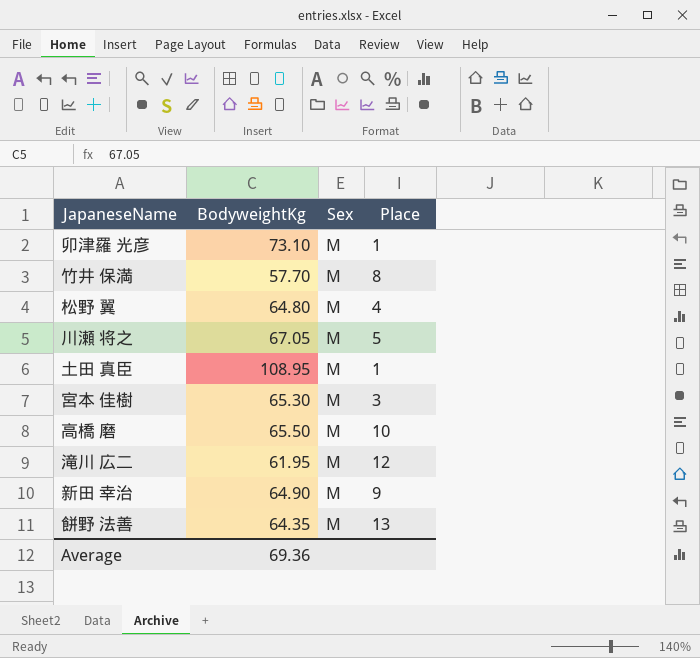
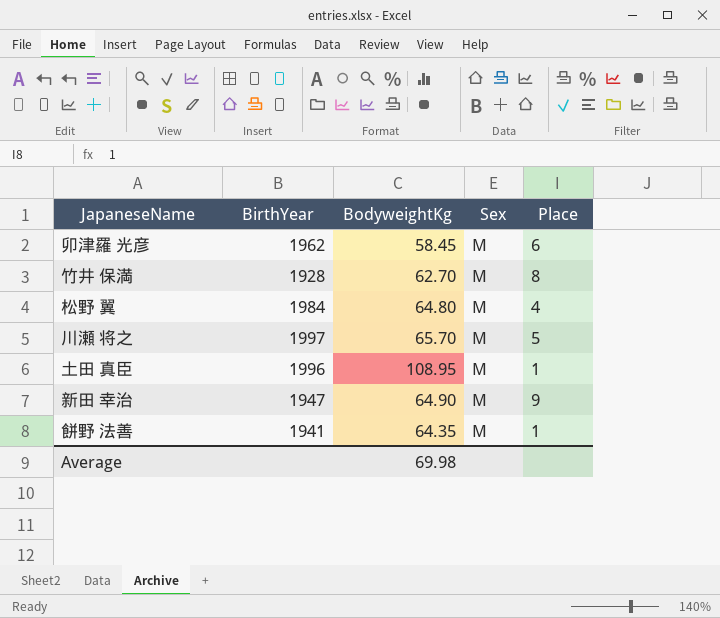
column BirthYear | position: none -> 2
row 宮本 佳樹: 65.30 | M | 3 -> none
row 高橋 磨: 65.50 | M | 10 -> none
row 滝川 広二: 61.95 | M | 12 -> none
卯津羅 光彦 | BodyweightKg: 73.10 -> 58.45
卯津羅 光彦 | Place: 1 -> 6
竹井 保満 | BodyweightKg: 57.70 -> 62.70
川瀬 将之 | BodyweightKg: 67.05 -> 65.70
餅野 法善 | Place: 13 -> 1
Average | BodyweightKg: 69.36 -> 69.98

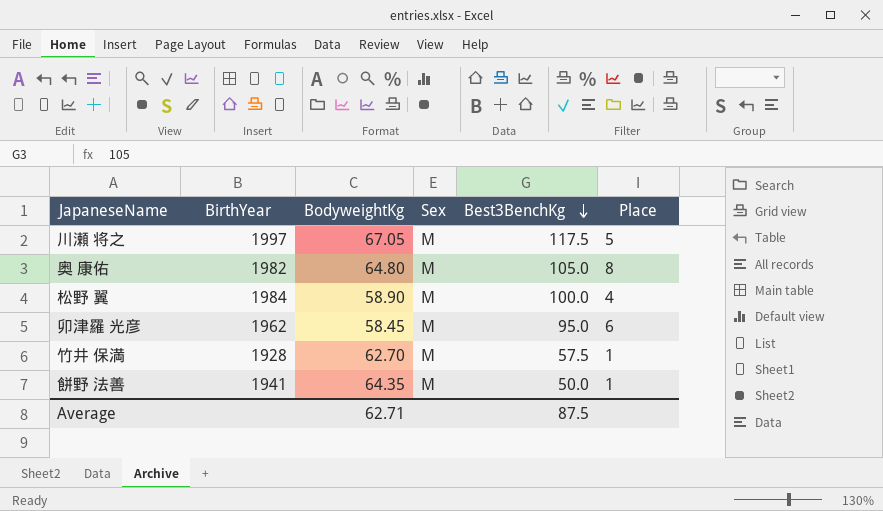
row order: none -> Best3BenchKg descending
column Best3BenchKg | position: none -> 5
row 土田 真臣: 1996 | 108.95 | M | 1 -> none
row 新田 幸治: 1947 | 64.90 | M | 9 -> none
川瀬 将之 | BodyweightKg: 65.70 -> 67.05
row 奥 康佑: none -> 1982 | 64.80 | M | 105.0 | 8
松野 翼 | BodyweightKg: 64.80 -> 58.90
竹井 保満 | Place: 8 -> 1
Average | BodyweightKg: 69.98 -> 62.71

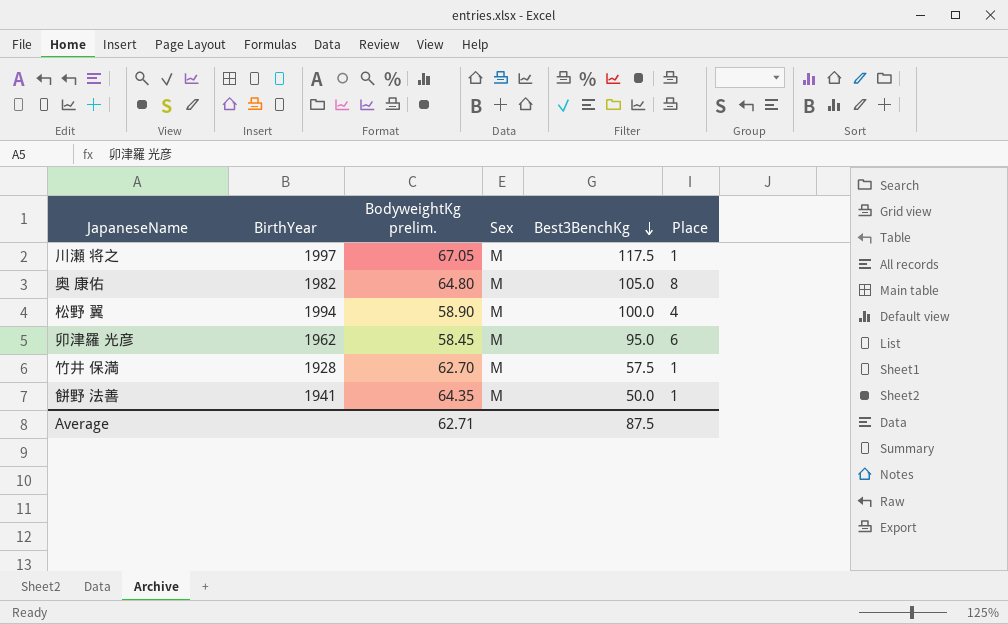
column name: BodyweightKg -> BodyweightKg prelim.
川瀬 将之 | Place: 5 -> 1
松野 翼 | BirthYear: 1984 -> 1994

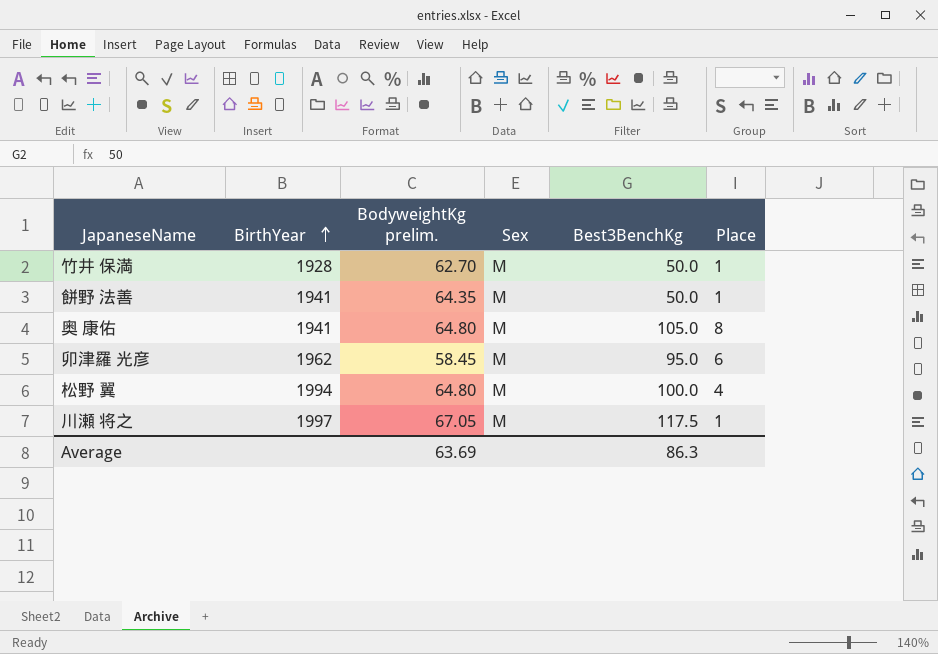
row order: Best3BenchKg descending -> BirthYear ascending
竹井 保満 | Best3BenchKg: 57.5 -> 50.0
奥 康佑 | BirthYear: 1982 -> 1941
松野 翼 | BodyweightKg prelim.: 58.90 -> 64.80
Average | BodyweightKg prelim.: 62.71 -> 63.69
Average | Best3BenchKg: 87.5 -> 86.3

